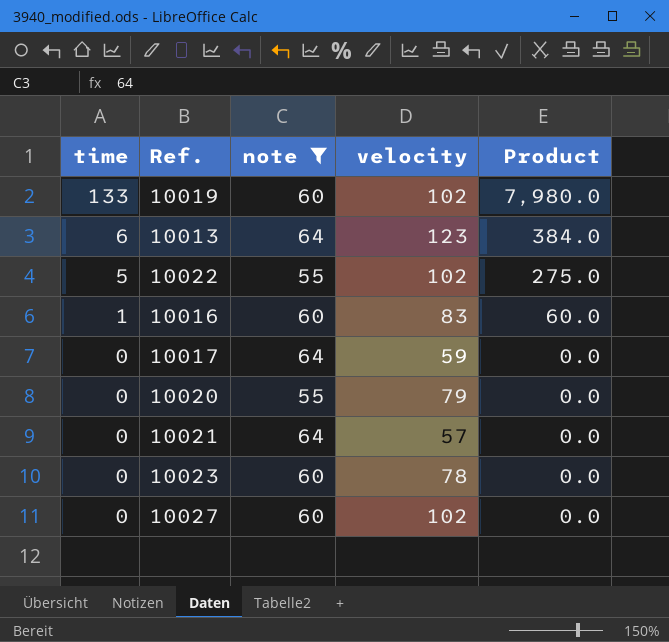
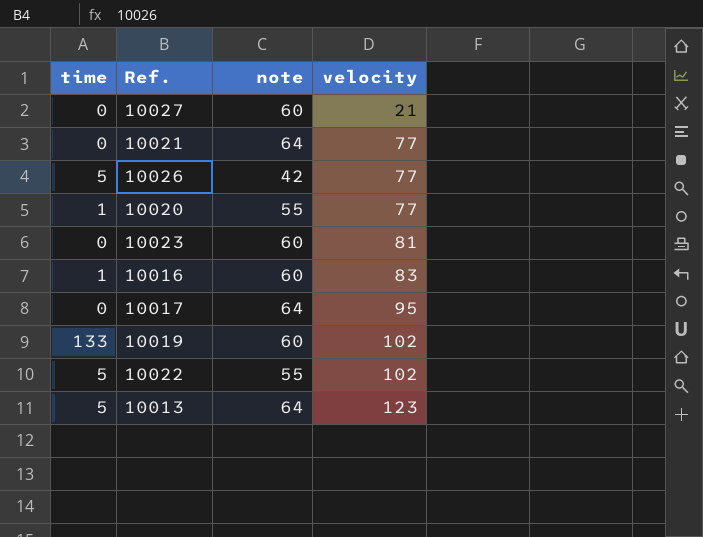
filter: note != 42 -> none
row order: time descending -> velocity ascending
column Product | formula: [time] * [note] -> none
10027 | velocity: 102 -> 21
10021 | velocity: 57 -> 77
10020 | time: 0 -> 1
10020 | velocity: 79 -> 77
10023 | velocity: 78 -> 81
10017 | velocity: 59 -> 95
10013 | time: 6 -> 5

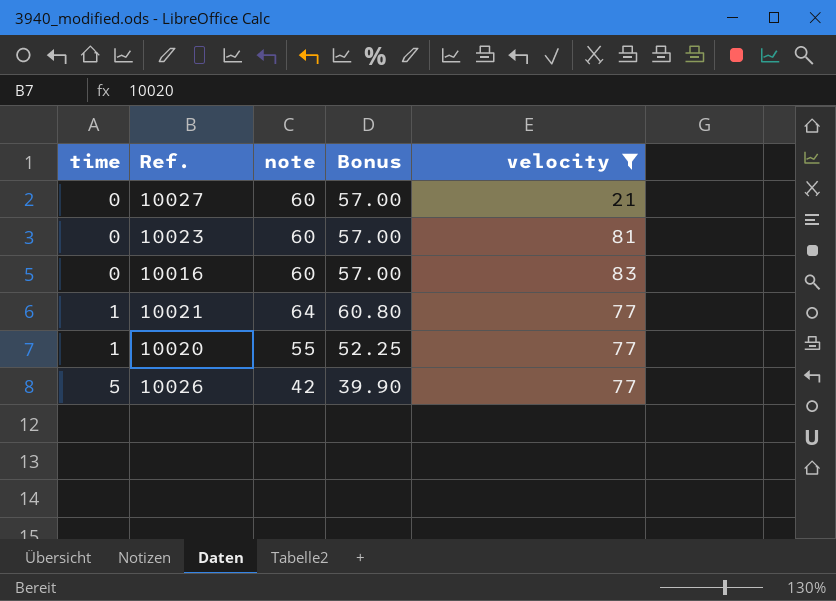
filter: none -> velocity <= 83
row order: velocity ascending -> time ascending
column Bonus | formula: none -> [note] * 0.95
10016 | time: 1 -> 0
10021 | time: 0 -> 1

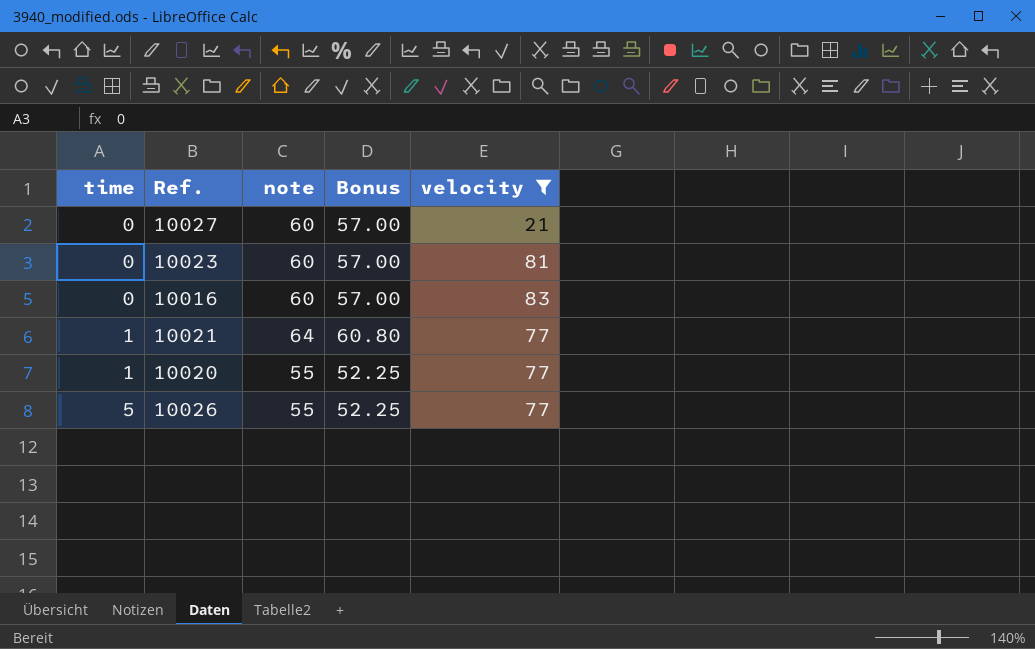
10026 | note: 42 -> 55
10026 | Bonus: 39.90 -> 52.25

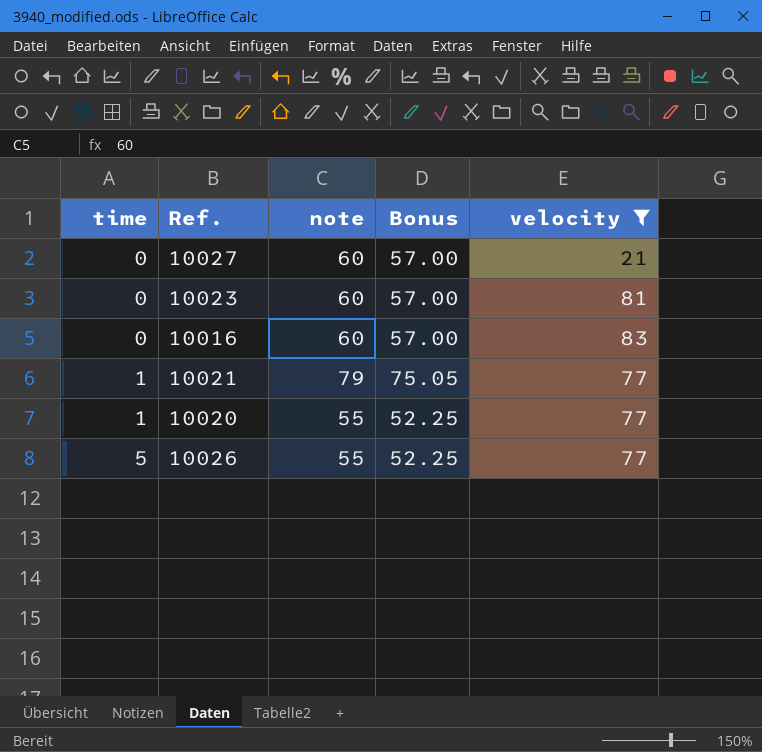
10021 | note: 64 -> 79
10021 | Bonus: 60.80 -> 75.05

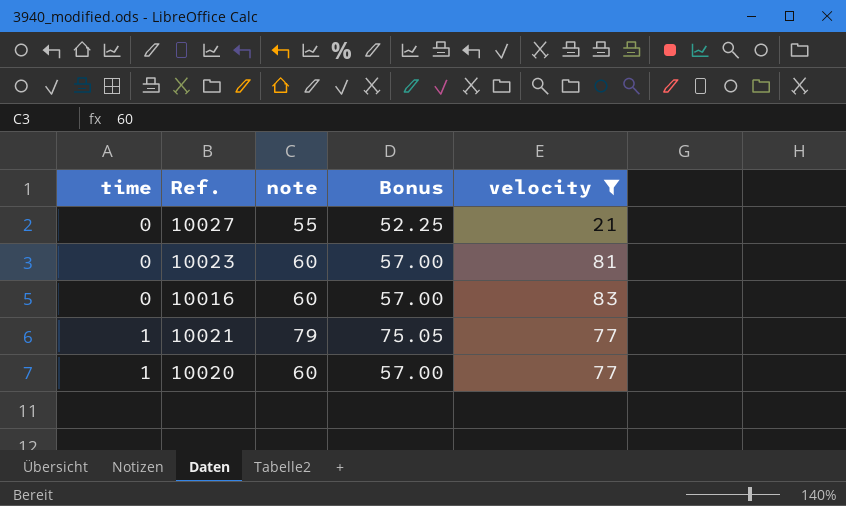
row 10026: 5 | 55 | 52.25 | 77 -> none
10027 | note: 60 -> 55
10027 | Bonus: 57.00 -> 52.25
10020 | note: 55 -> 60
10020 | Bonus: 52.25 -> 57.00

